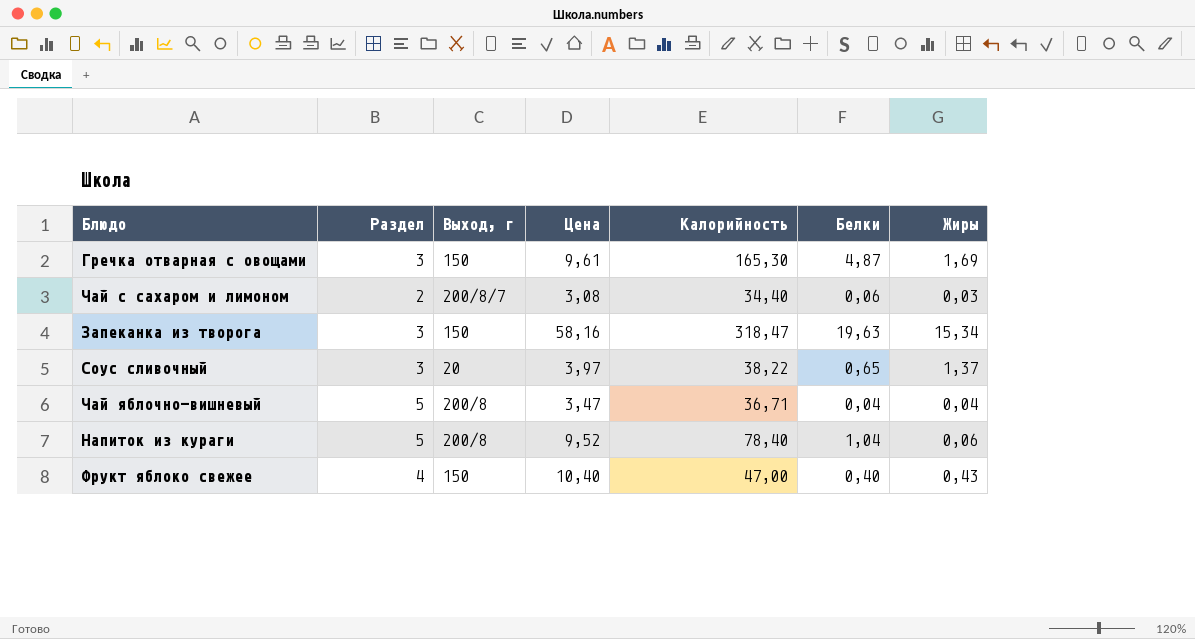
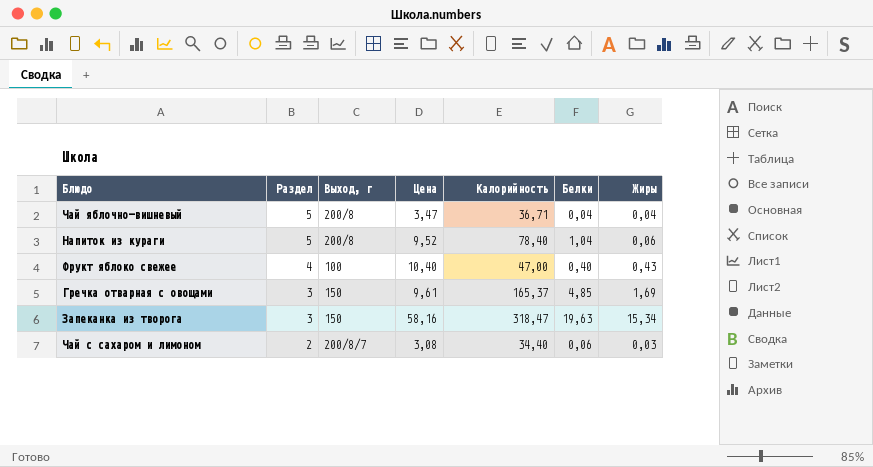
row order: none -> Раздел descending
row Соус сливочный: 3 | 20 | 3,97 | 38,22 | 0,65 | 1,37 -> none
Фрукт яблоко свежее | Выход, г: 150 -> 100
Гречка отварная с овощами | Калорийность: 165,30 -> 165,37
Гречка отварная с овощами | Белки: 4,87 -> 4,85

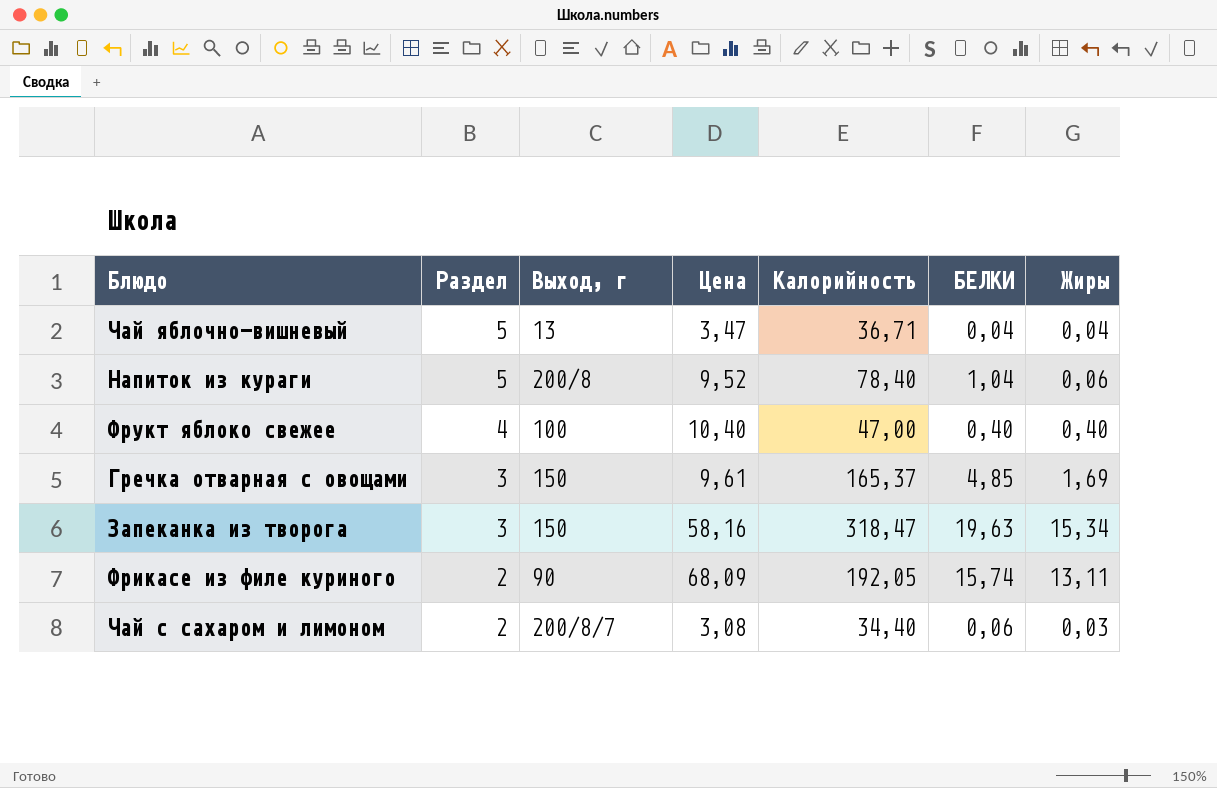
column name: Белки -> БЕЛКИ
Чай яблочно-вишневый | Выход, г: 200/8 -> 13
Фрукт яблоко свежее | Жиры: 0,43 -> 0,40
row Фрикасе из филе куриного: none -> 2 | 90 | 68,09 | 192,05 | 15,74 | 13,11

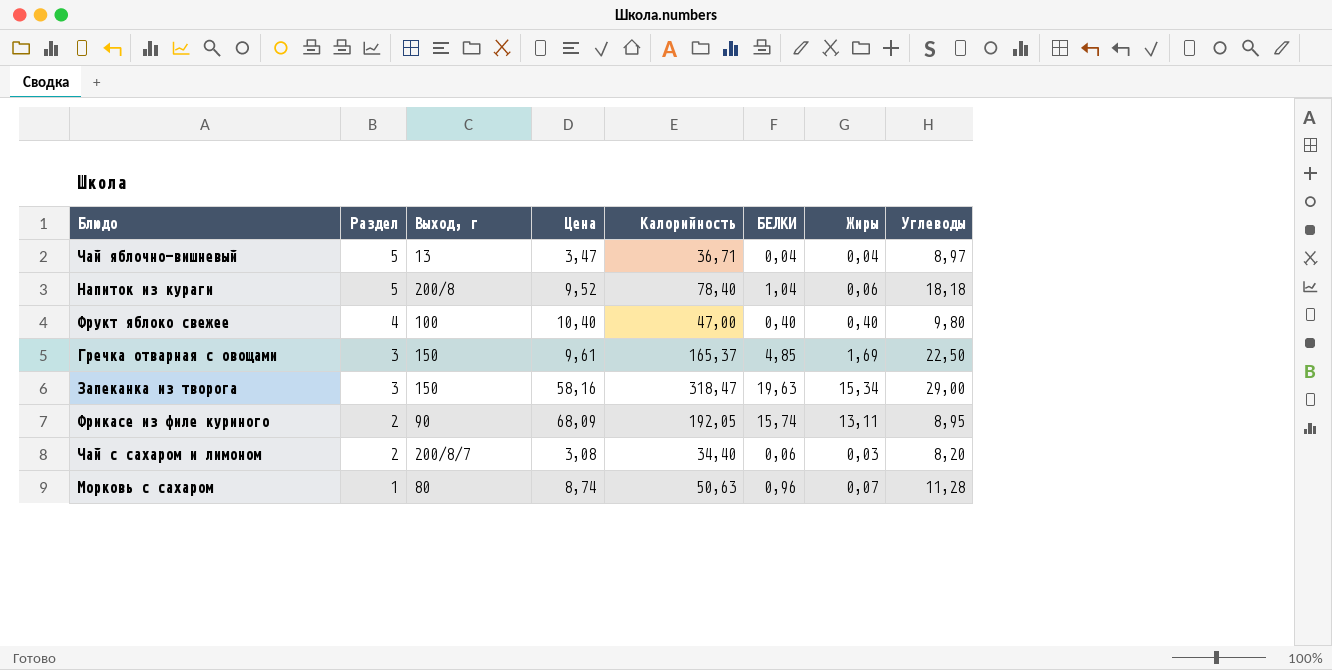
column Углеводы | position: none -> 8
row Морковь с сахаром: none -> 1 | 80 | 8,74 | 50,63 | 0,96 | 0,07 | 11,28

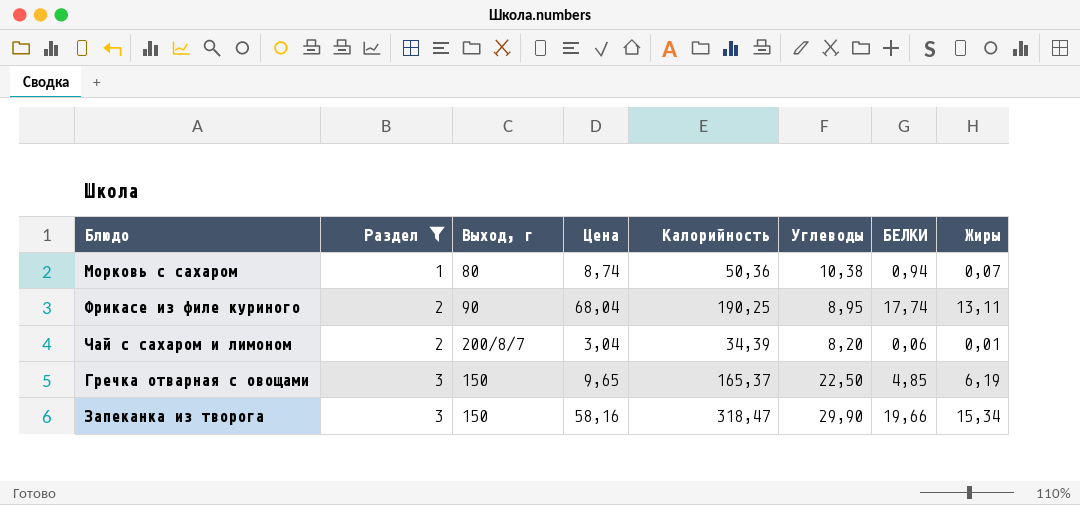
filter: none -> Раздел <= 3
row order: Раздел descending -> Раздел ascending
column Углеводы | position: 8 -> 6
Морковь с сахаром | Калорийность: 50,63 -> 50,36
Морковь с сахаром | Углеводы: 11,28 -> 10,38
Морковь с сахаром | БЕЛКИ: 0,96 -> 0,94
Фрикасе из филе куриного | Цена: 68,09 -> 68,04
Фрикасе из филе куриного | Калорийность: 192,05 -> 190,25
Фрикасе из филе куриного | БЕЛКИ: 15,74 -> 17,74
Чай с сахаром и лимоном | Цена: 3,08 -> 3,04
Чай с сахаром и лимоном | Калорийность: 34,40 -> 34,39
Чай с сахаром и лимоном | Жиры: 0,03 -> 0,01
Гречка отварная с овощами | Цена: 9,61 -> 9,65
Гречка отварная с овощами | Жиры: 1,69 -> 6,19
Запеканка из творога | Углеводы: 29,00 -> 29,90
Запеканка из творога | БЕЛКИ: 19,63 -> 19,66

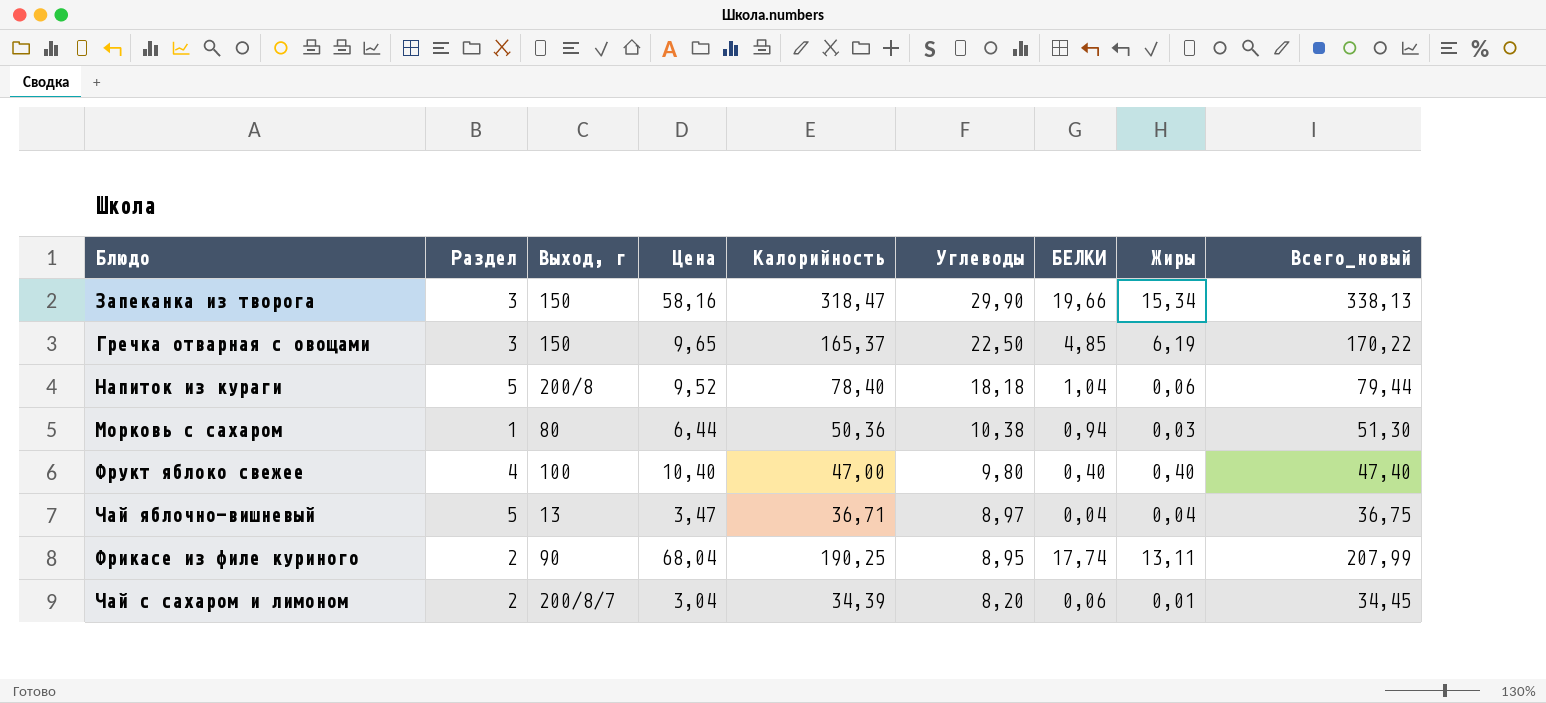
filter: Раздел <= 3 -> none
row order: Раздел ascending -> Углеводы descending
column Всего_новый | formula: none -> [Калорийность] + [БЕЛКИ]
Морковь с сахаром | Цена: 8,74 -> 6,44
Морковь с сахаром | Жиры: 0,07 -> 0,03

